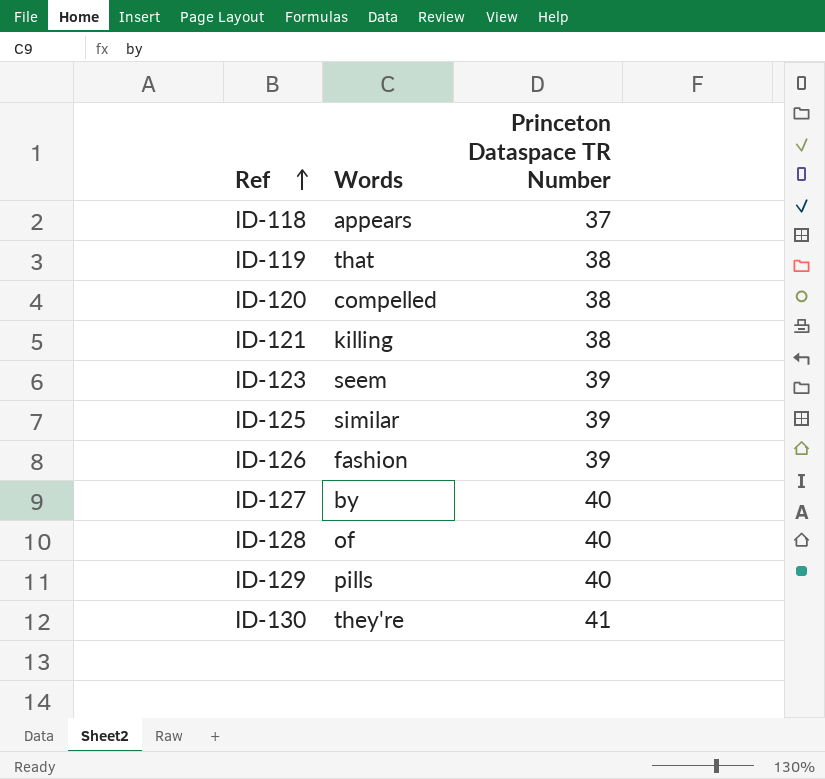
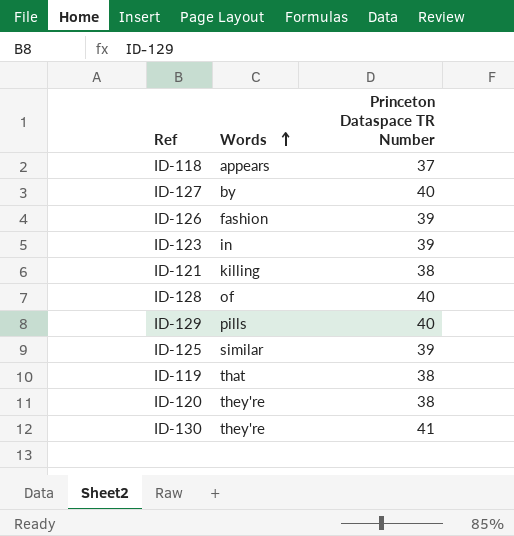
row order: Ref ascending -> Words ascending
ID-123 | Words: seem -> in
ID-120 | Words: compelled -> they're

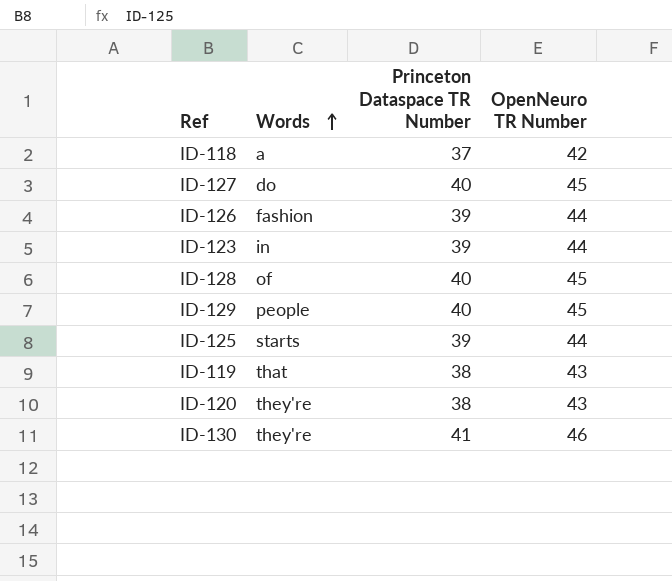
column OpenNeuro TR Number | position: none -> 4
row ID-121: killing | 38 -> none
ID-118 | Words: appears -> a
ID-127 | Words: by -> do
ID-129 | Words: pills -> people
ID-125 | Words: similar -> starts

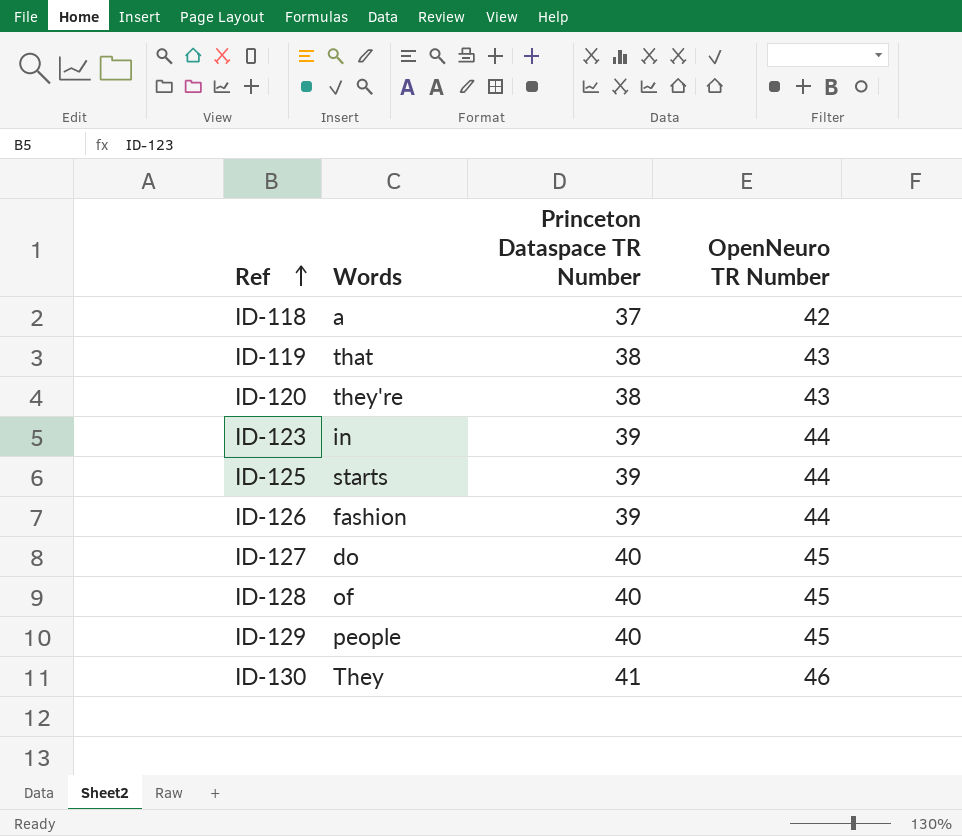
row order: Words ascending -> Ref ascending
ID-130 | Words: they're -> They

